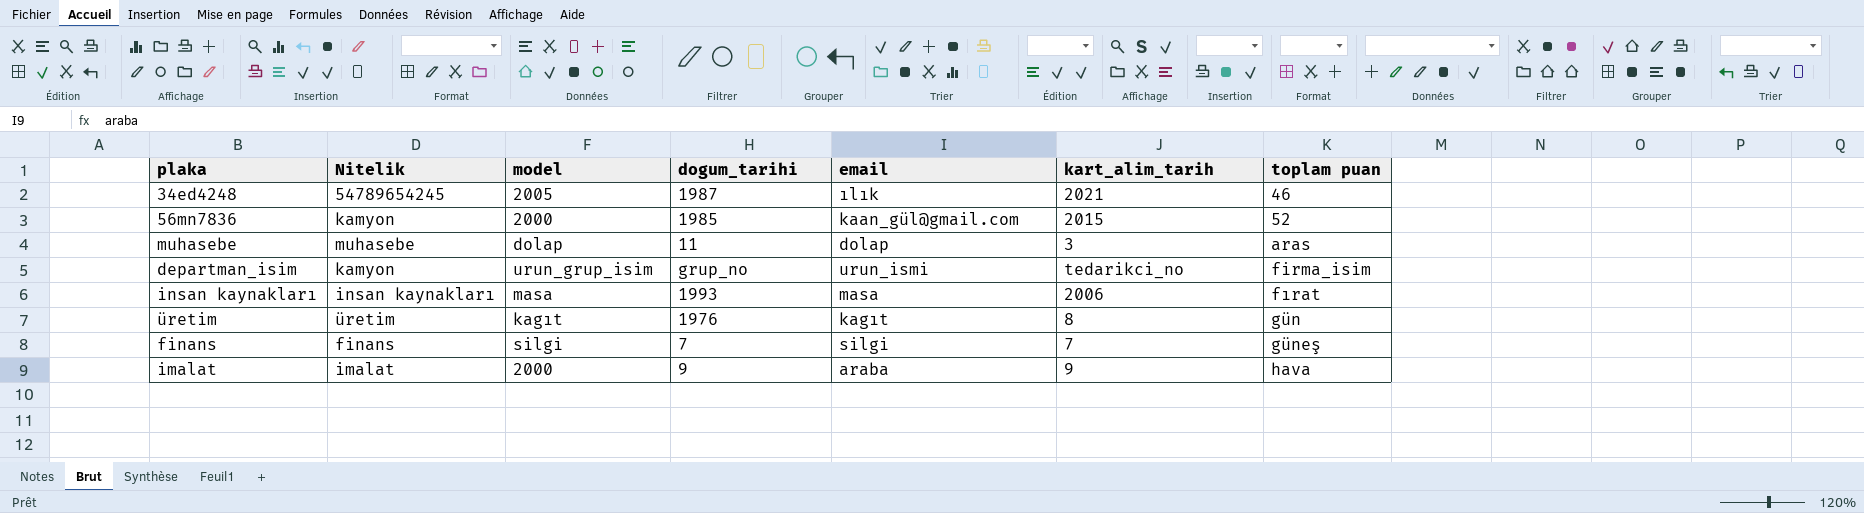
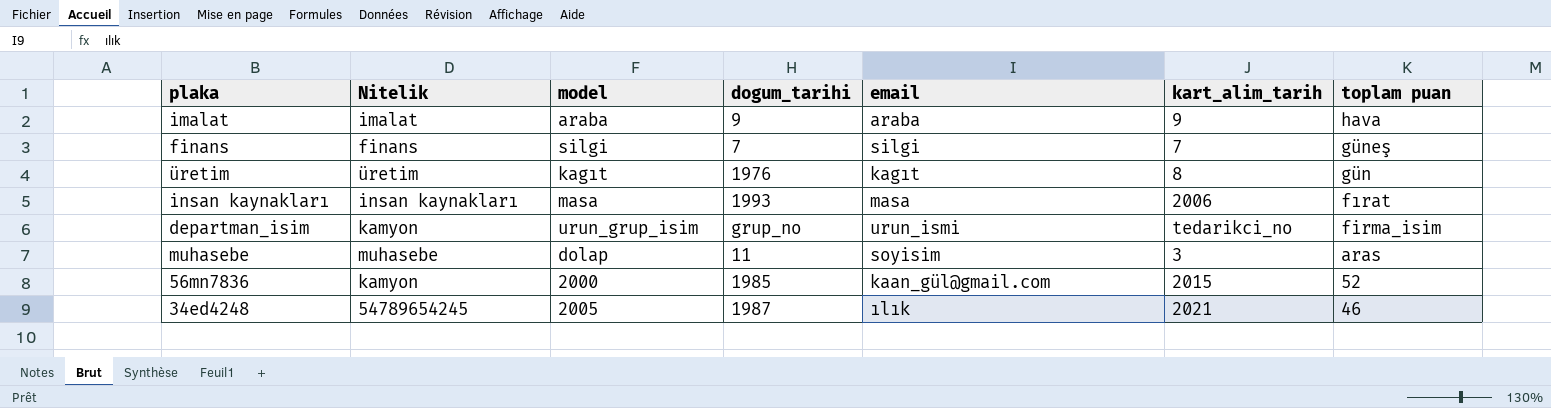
row order: toplam puan ascending -> toplam puan descending
imalat | model: 2000 -> araba
muhasebe | email: dolap -> soyisim

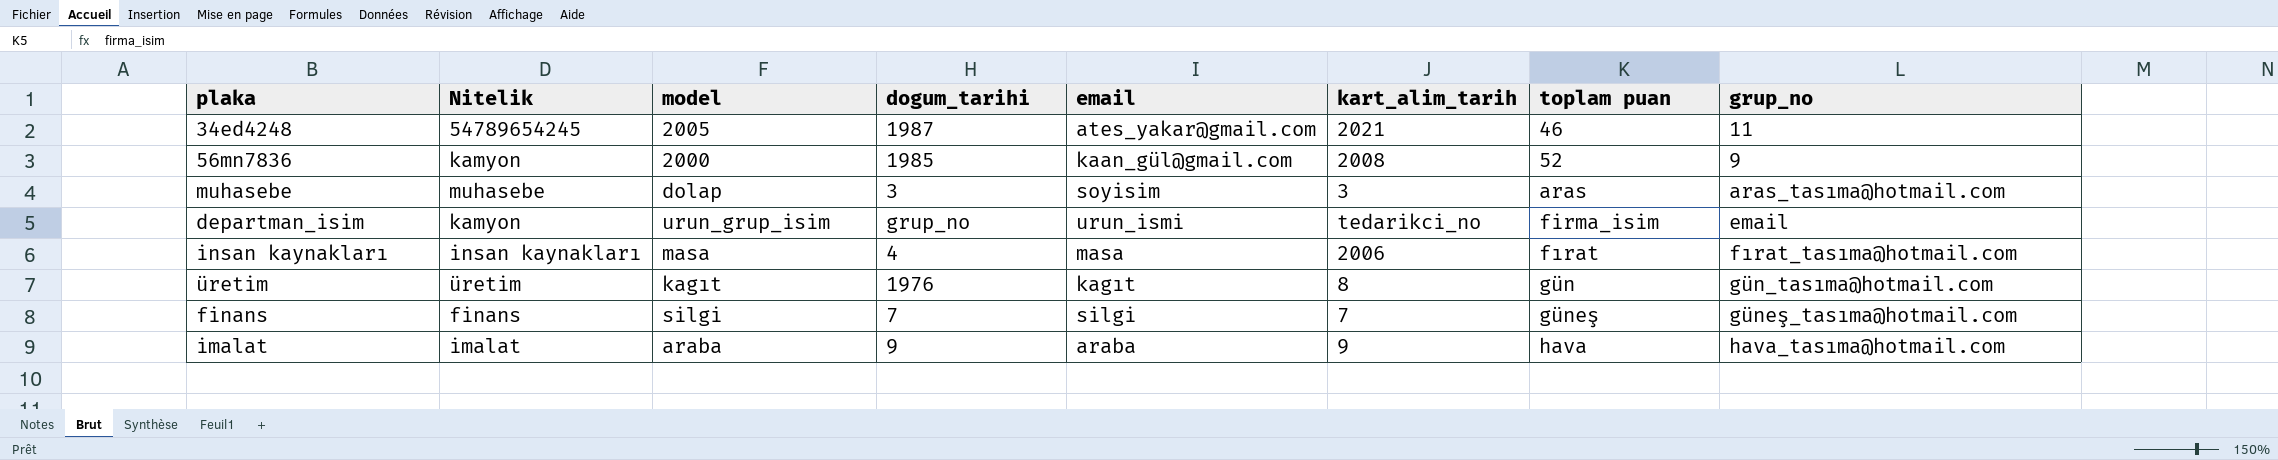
row order: toplam puan descending -> toplam puan ascending
column grup_no | position: none -> 8
34ed4248 | email: ılık -> ates_yakar@gmail.com
56mn7836 | kart_alim_tarih: 2015 -> 2008
muhasebe | dogum_tarihi: 11 -> 3
insan kaynakları | dogum_tarihi: 1993 -> 4

